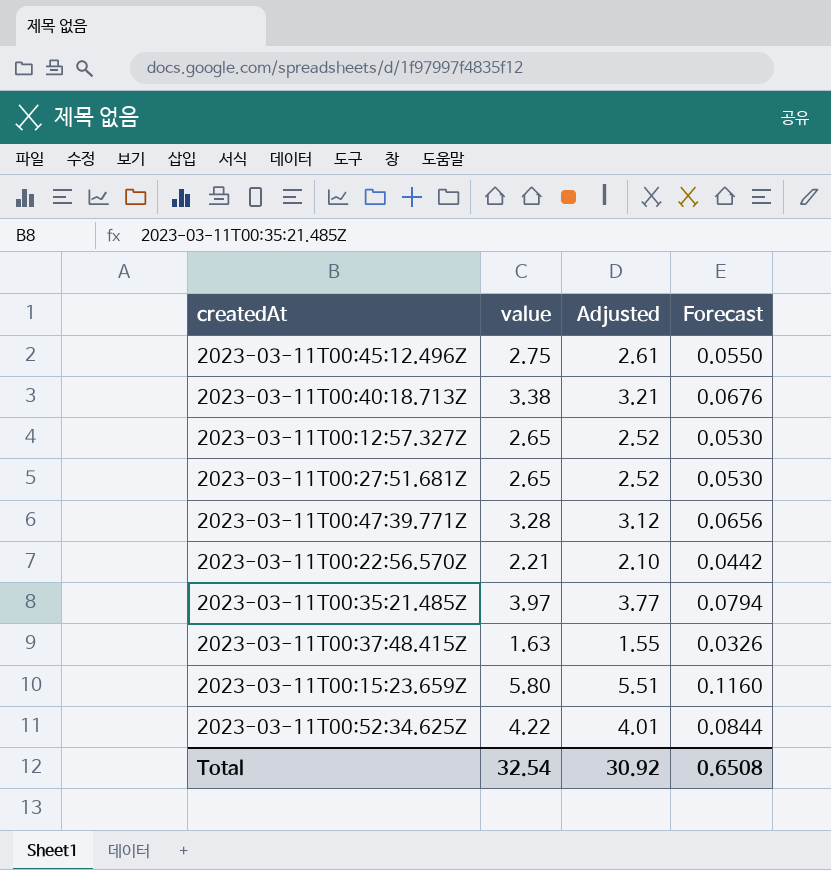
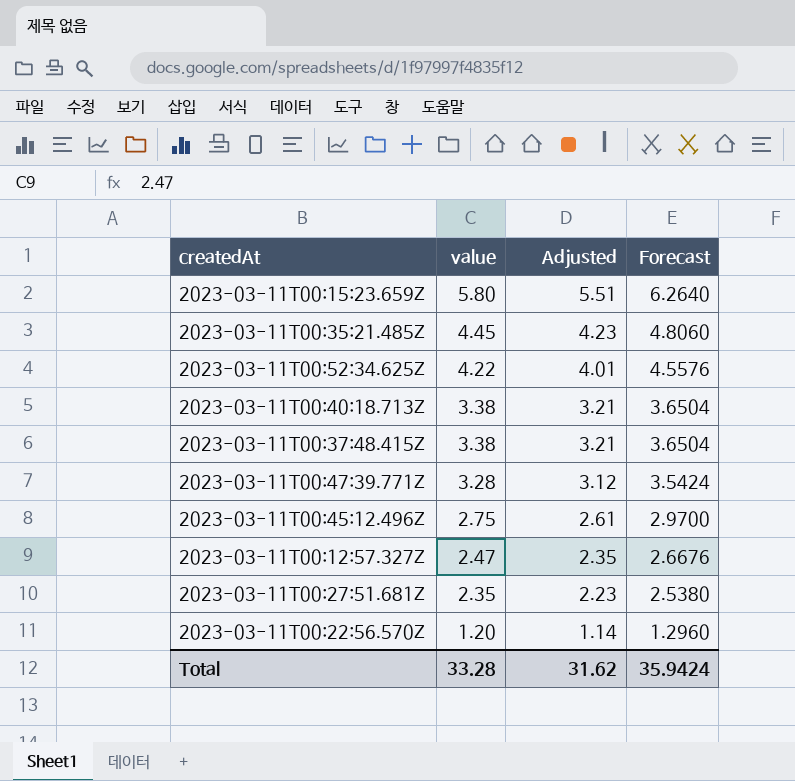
row order: none -> value descending
column Forecast | formula: [value] * 0.02 -> [value] * 1.08
2023-03-11T00:35:21.485Z | value: 3.97 -> 4.45
2023-03-11T00:35:21.485Z | Adjusted: 3.77 -> 4.23
2023-03-11T00:37:48.415Z | value: 1.63 -> 3.38
2023-03-11T00:37:48.415Z | Adjusted: 1.55 -> 3.21
2023-03-11T00:12:57.327Z | value: 2.65 -> 2.47
2023-03-11T00:12:57.327Z | Adjusted: 2.52 -> 2.35
2023-03-11T00:27:51.681Z | value: 2.65 -> 2.35
2023-03-11T00:27:51.681Z | Adjusted: 2.52 -> 2.23
2023-03-11T00:22:56.570Z | value: 2.21 -> 1.20
2023-03-11T00:22:56.570Z | Adjusted: 2.10 -> 1.14
Total | value: 32.54 -> 33.28
Total | Adjusted: 30.92 -> 31.62
Total | Forecast: 0.6508 -> 35.9424

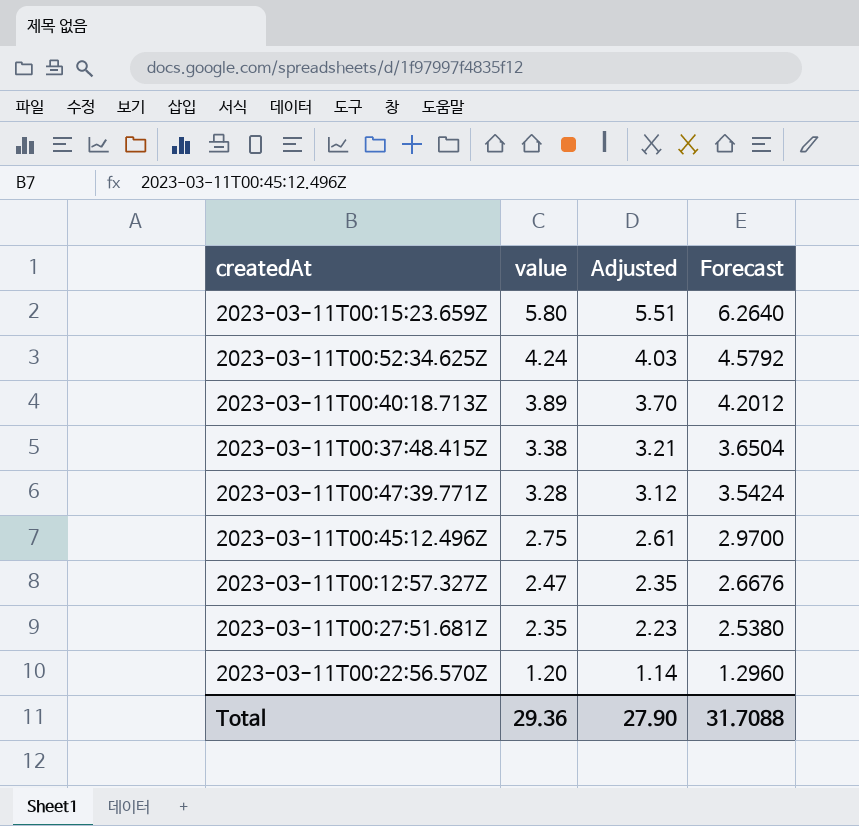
row 2023-03-11T00:35:21.485Z: 4.45 | 4.23 | 4.8060 -> none
2023-03-11T00:52:34.625Z | value: 4.22 -> 4.24
2023-03-11T00:52:34.625Z | Adjusted: 4.01 -> 4.03
2023-03-11T00:52:34.625Z | Forecast: 4.5576 -> 4.5792
2023-03-11T00:40:18.713Z | value: 3.38 -> 3.89
2023-03-11T00:40:18.713Z | Adjusted: 3.21 -> 3.70
2023-03-11T00:40:18.713Z | Forecast: 3.6504 -> 4.2012
Total | value: 33.28 -> 29.36
Total | Adjusted: 31.62 -> 27.90
Total | Forecast: 35.9424 -> 31.7088

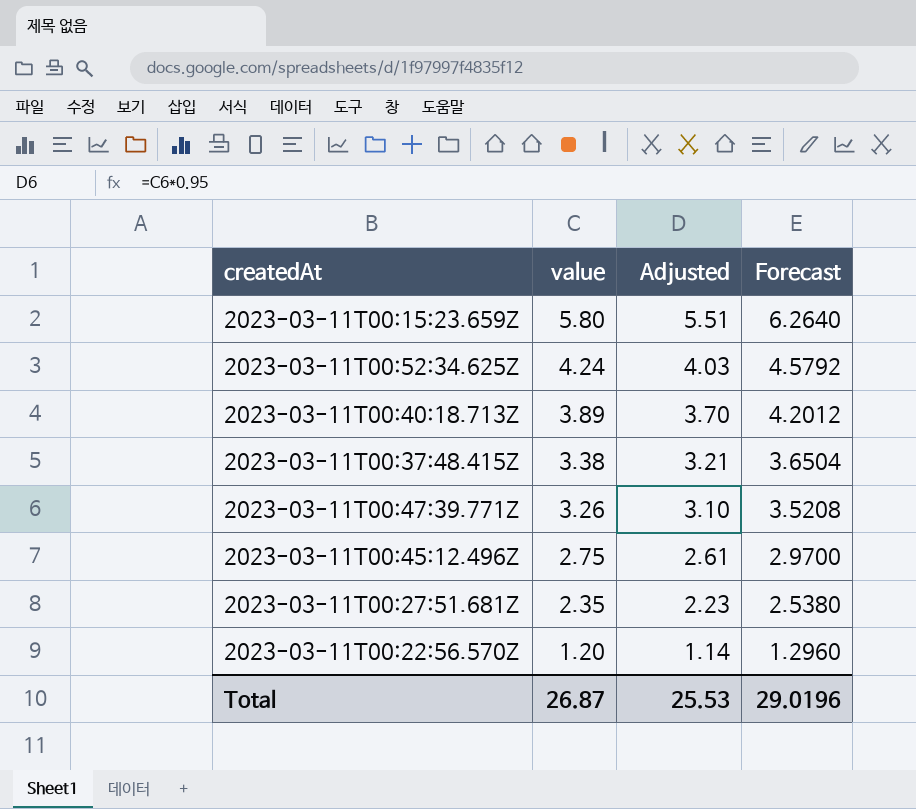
row 2023-03-11T00:12:57.327Z: 2.47 | 2.35 | 2.6676 -> none
2023-03-11T00:47:39.771Z | value: 3.28 -> 3.26
2023-03-11T00:47:39.771Z | Adjusted: 3.12 -> 3.10
2023-03-11T00:47:39.771Z | Forecast: 3.5424 -> 3.5208
Total | value: 29.36 -> 26.87
Total | Adjusted: 27.90 -> 25.53
Total | Forecast: 31.7088 -> 29.0196

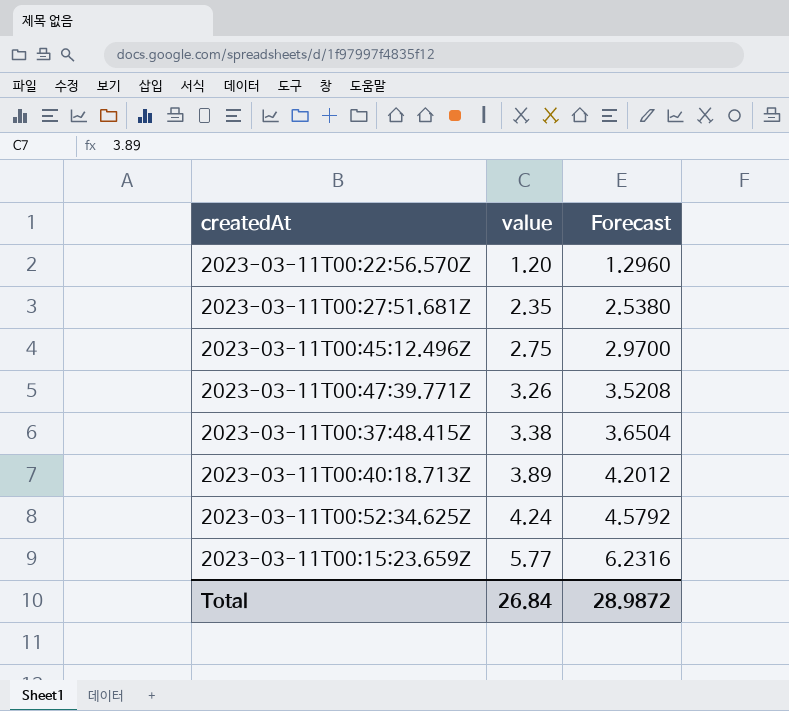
row order: value descending -> value ascending
column Adjusted | formula: [value] * 0.95 -> none
2023-03-11T00:15:23.659Z | value: 5.80 -> 5.77
2023-03-11T00:15:23.659Z | Forecast: 6.2640 -> 6.2316
Total | value: 26.87 -> 26.84
Total | Forecast: 29.0196 -> 28.9872

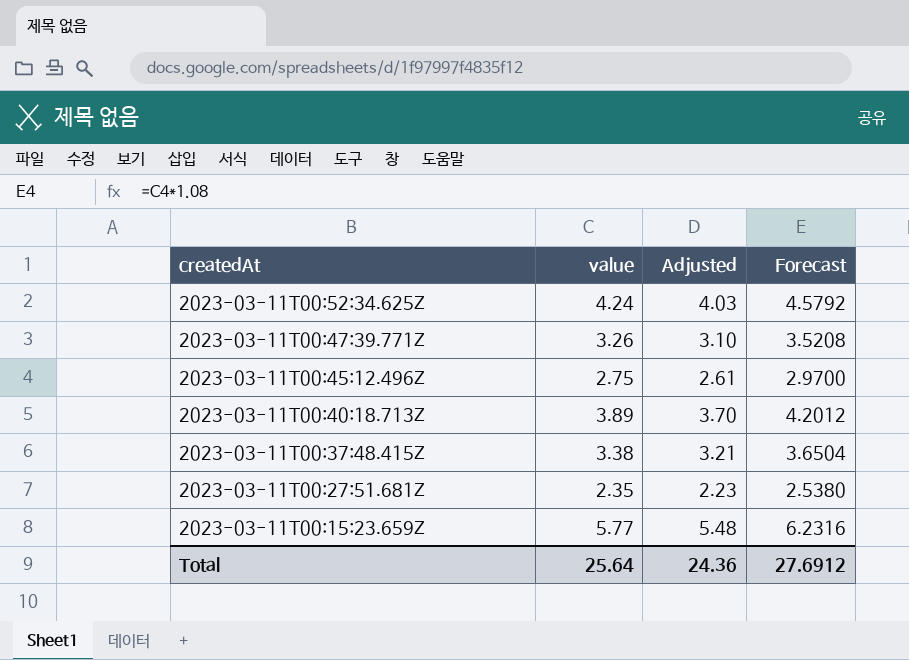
row order: value ascending -> createdAt descending
column Adjusted | formula: none -> [value] * 0.95
row 2023-03-11T00:22:56.570Z: 1.20 | 1.2960 -> none
Total | value: 26.84 -> 25.64
Total | Forecast: 28.9872 -> 27.6912

